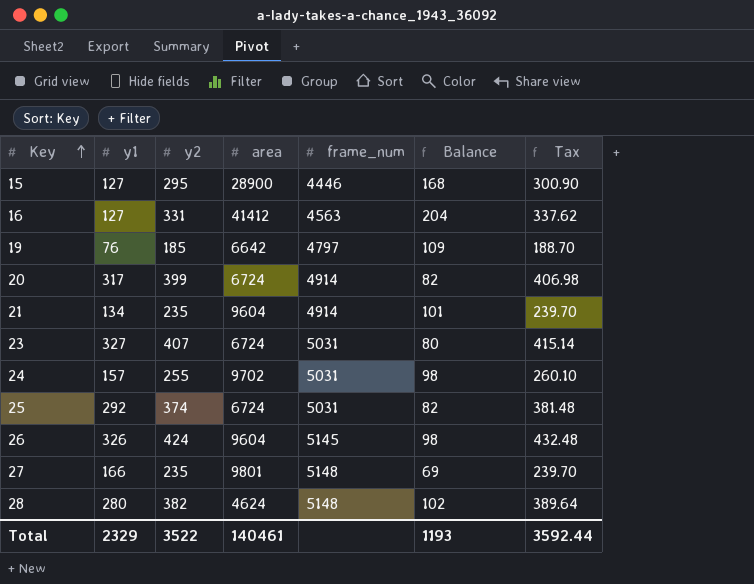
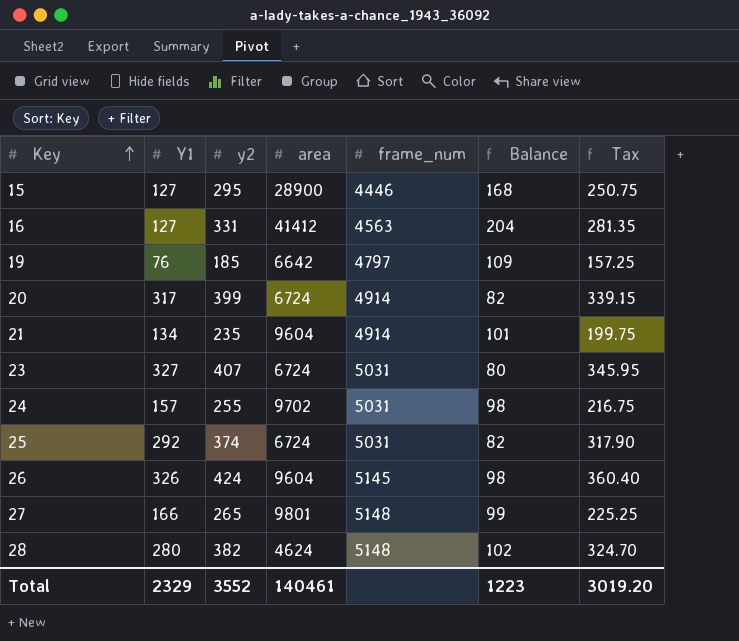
column name: y1 -> Y1
column Tax | formula: [y2] * 1.02 -> [y2] * 0.85
27 | y2: 235 -> 265
27 | Balance: 69 -> 99
Total | y2: 3522 -> 3552
Total | Balance: 1193 -> 1223
Total | Tax: 3592.44 -> 3019.20

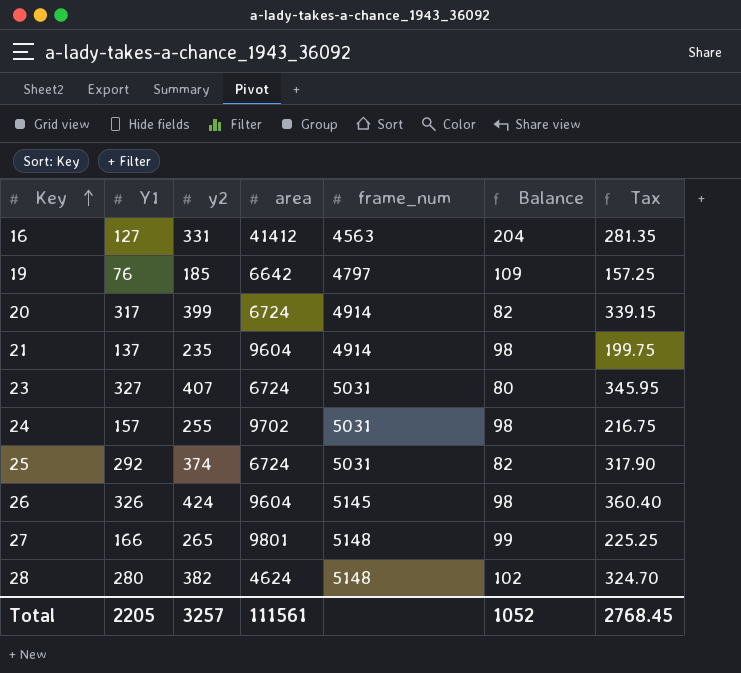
row 15: 127 | 295 | 28900 | 4446 | 168 | 250.75 -> none
21 | Y1: 134 -> 137
21 | Balance: 101 -> 98
Total | Y1: 2329 -> 2205
Total | y2: 3552 -> 3257
Total | area: 140461 -> 111561
Total | Balance: 1223 -> 1052
Total | Tax: 3019.20 -> 2768.45

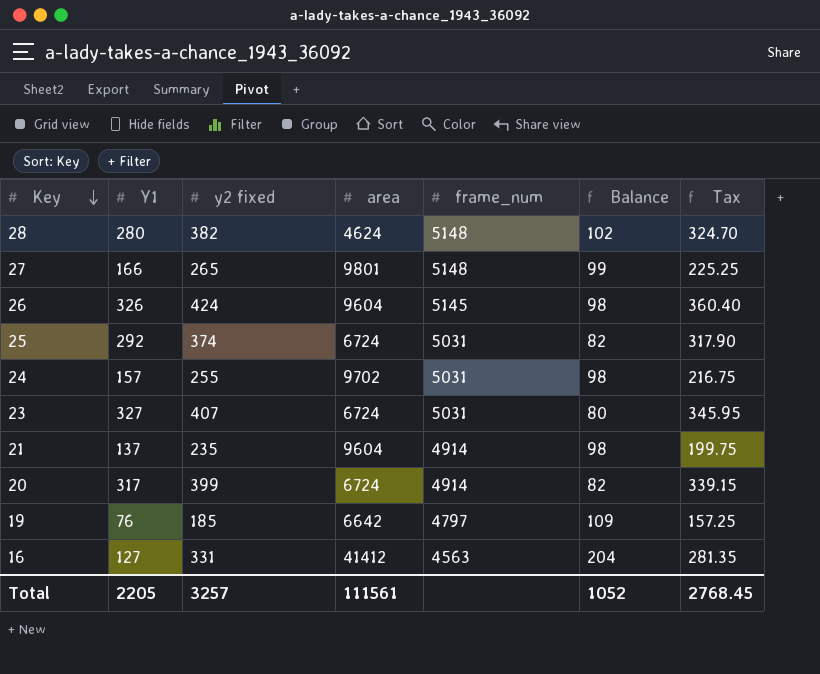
row order: Key ascending -> Key descending
column name: y2 -> y2 fixed

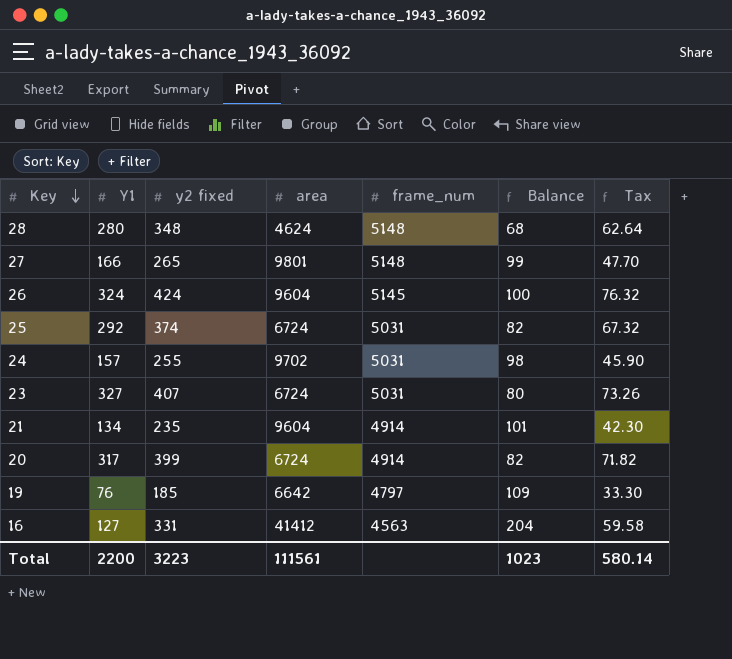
column Tax | formula: [y2 fixed] * 0.85 -> [y2 fixed] * 0.18
28 | y2 fixed: 382 -> 348
28 | Balance: 102 -> 68
26 | Y1: 326 -> 324
26 | Balance: 98 -> 100
21 | Y1: 137 -> 134
21 | Balance: 98 -> 101
Total | Y1: 2205 -> 2200
Total | y2 fixed: 3257 -> 3223
Total | Balance: 1052 -> 1023
Total | Tax: 2768.45 -> 580.14

